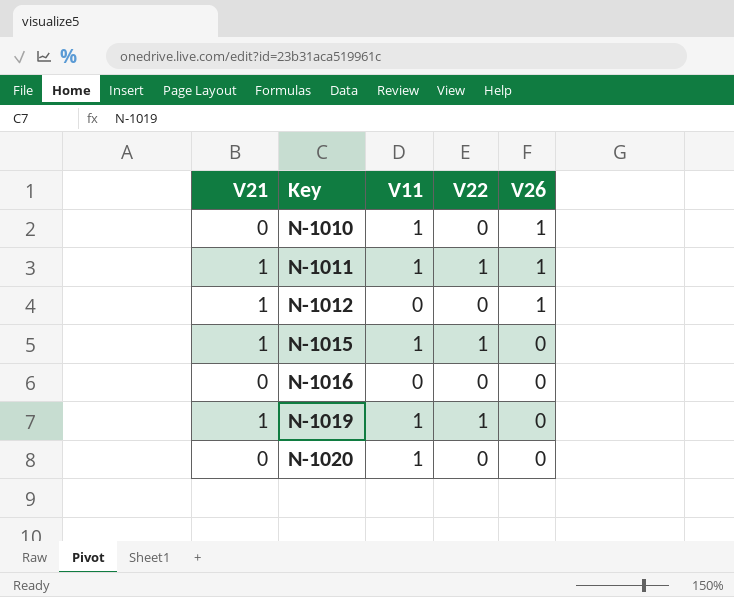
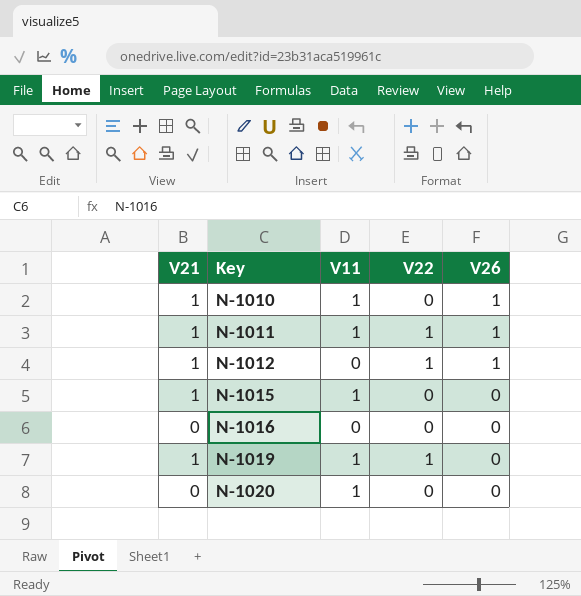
N-1010 | V21: 0 -> 1
N-1012 | V22: 0 -> 1
N-1015 | V22: 1 -> 0

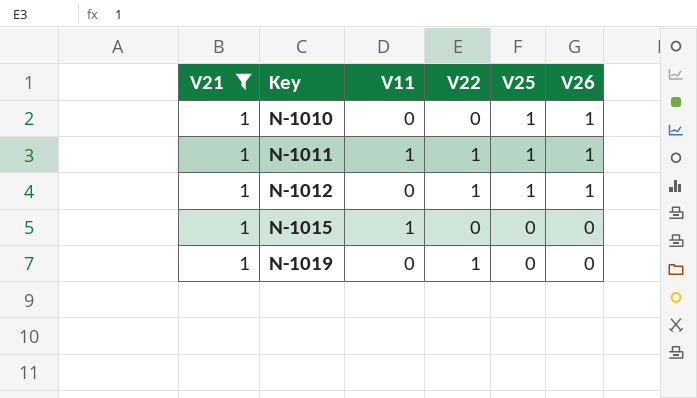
filter: none -> V21 = 1
column V25 | position: none -> 5
N-1010 | V11: 1 -> 0
N-1019 | V11: 1 -> 0

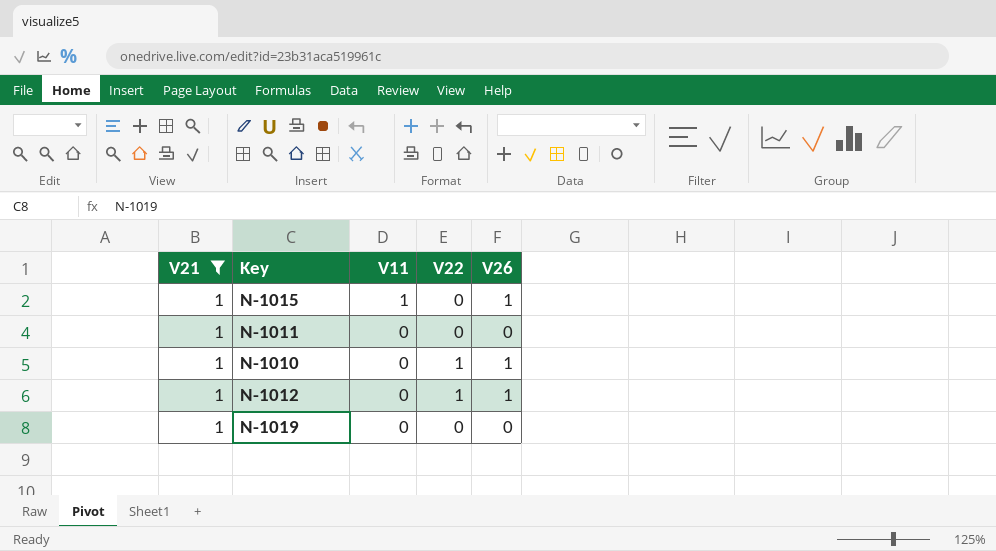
row order: Key ascending -> V11 descending
column V25 | position: 5 -> none
N-1015 | V26: 0 -> 1
N-1011 | V11: 1 -> 0
N-1011 | V22: 1 -> 0
N-1011 | V26: 1 -> 0
N-1010 | V22: 0 -> 1
N-1019 | V22: 1 -> 0

